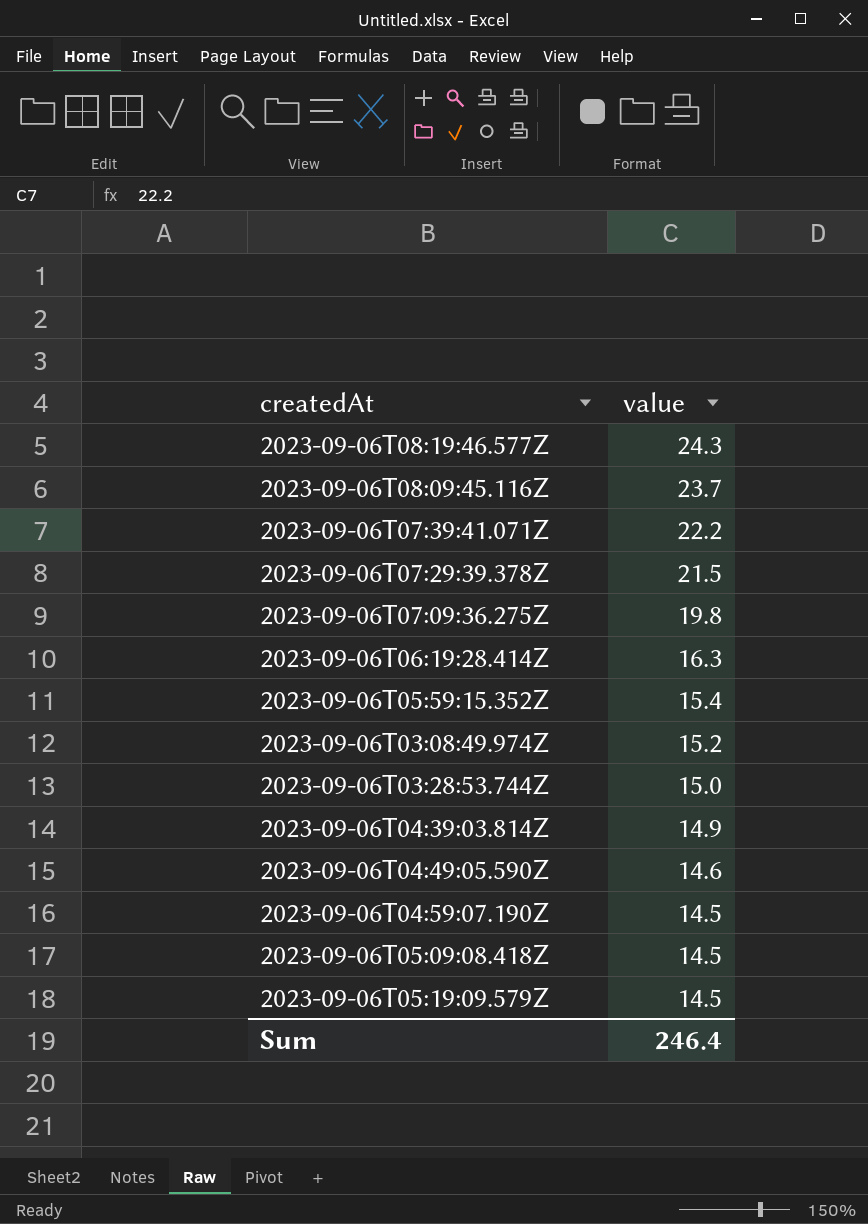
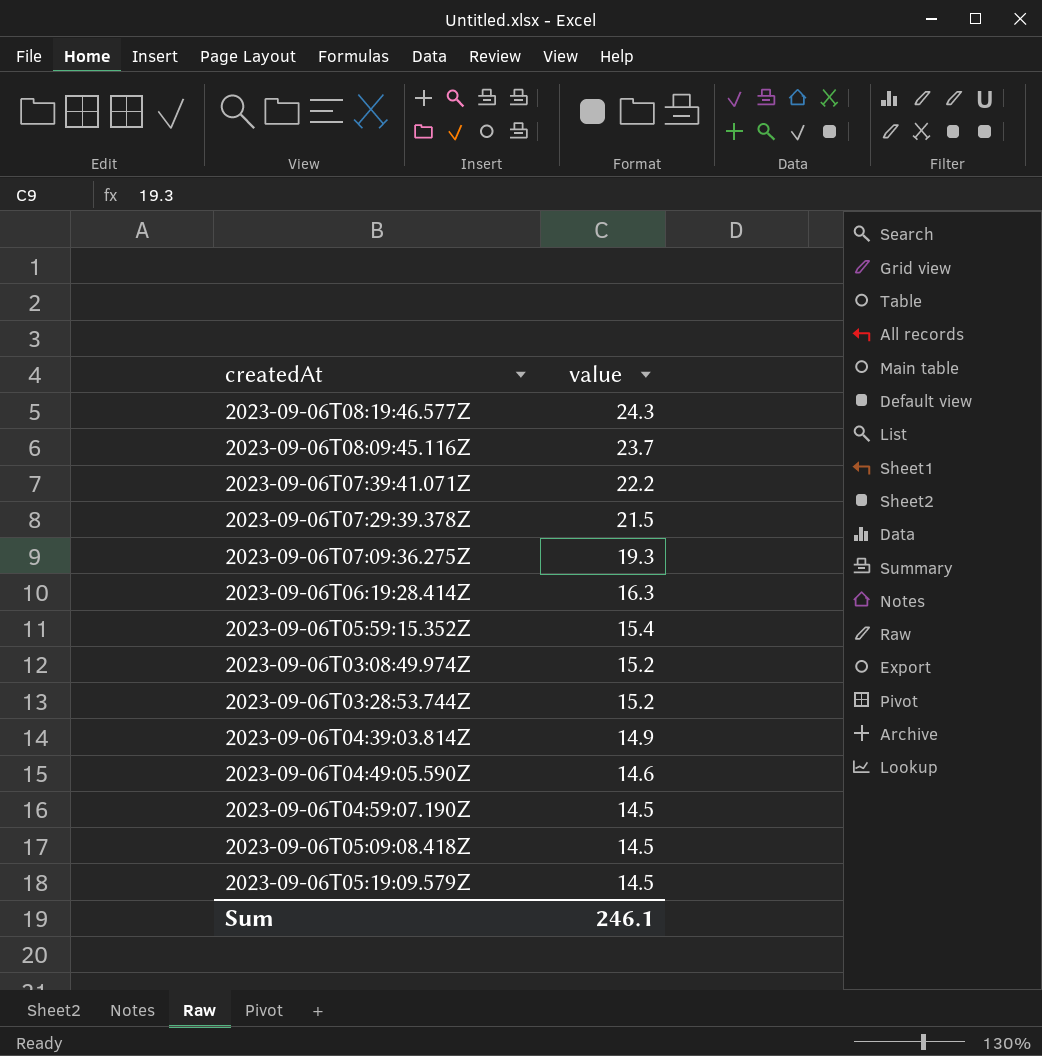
2023-09-06T07:09:36.275Z | value: 19.8 -> 19.3
2023-09-06T03:28:53.744Z | value: 15.0 -> 15.2
Sum | value: 246.4 -> 246.1

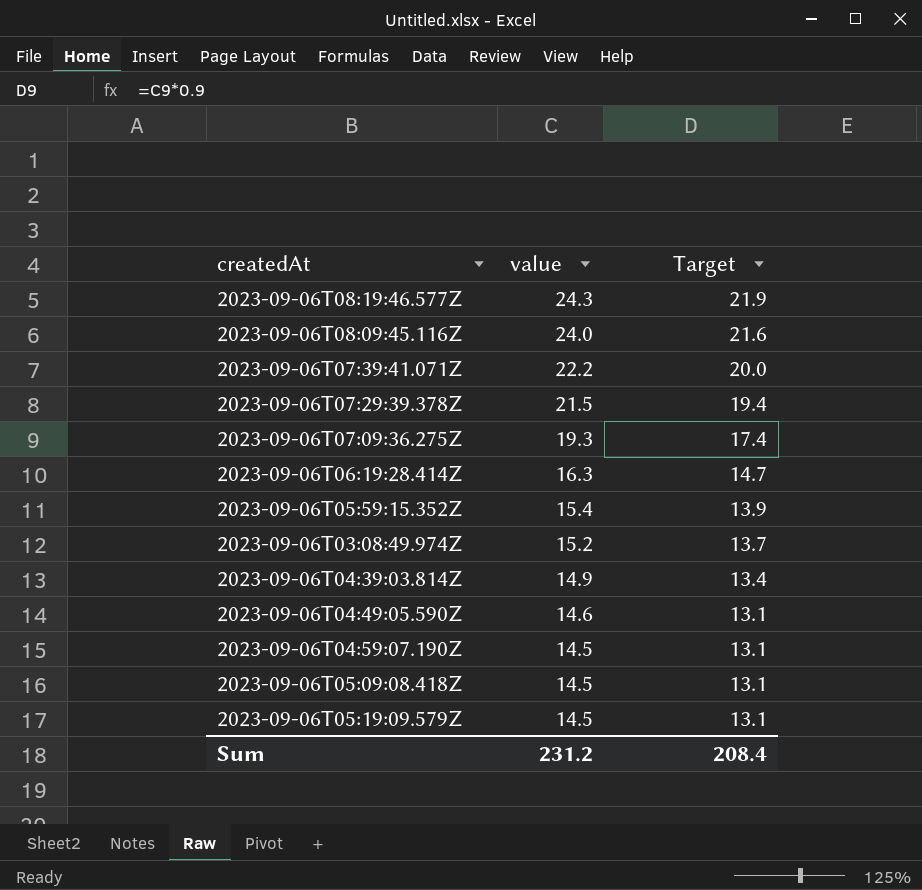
column Target | formula: none -> [value] * 0.9
row 2023-09-06T03:28:53.744Z: 15.2 -> none
2023-09-06T08:09:45.116Z | value: 23.7 -> 24.0
Sum | value: 246.1 -> 231.2

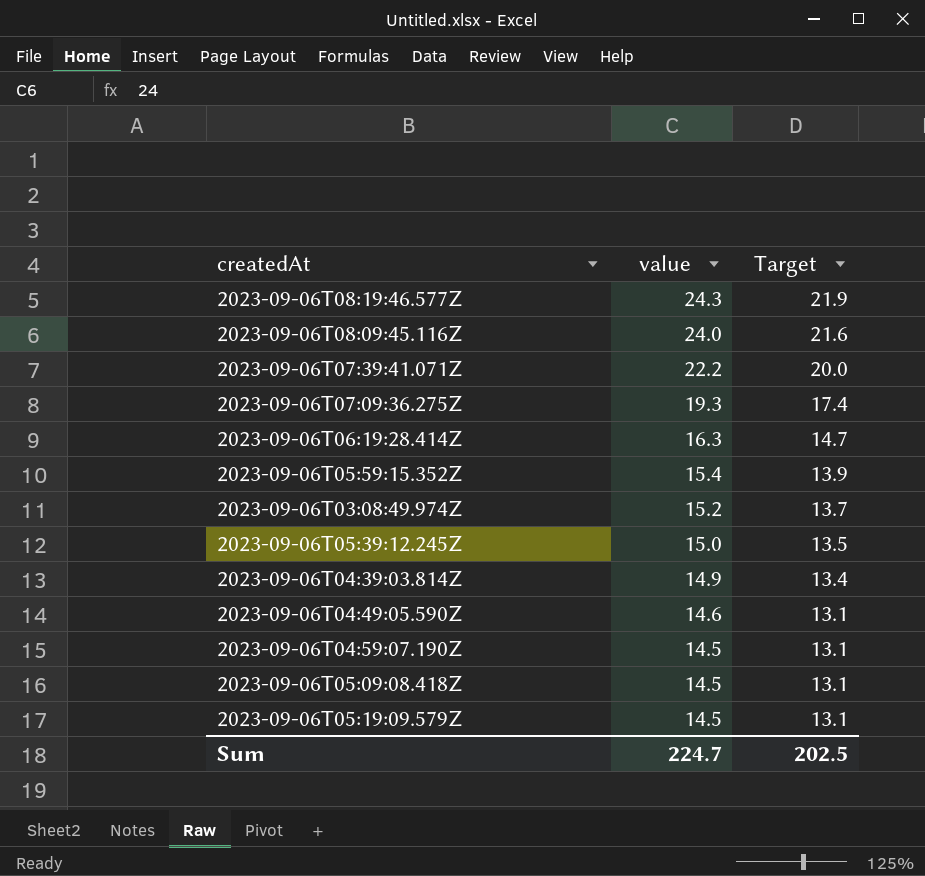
row 2023-09-06T07:29:39.378Z: 21.5 | 19.4 -> none
row 2023-09-06T05:39:12.245Z: none -> 15.0 | 13.5
Sum | value: 231.2 -> 224.7
Sum | Target: 208.4 -> 202.5

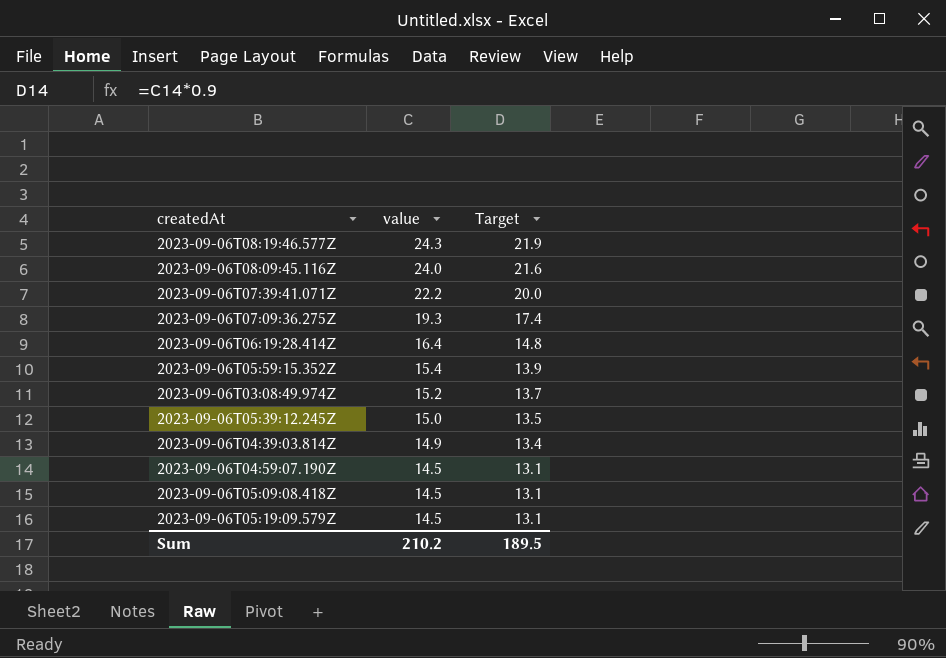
row 2023-09-06T04:49:05.590Z: 14.6 | 13.1 -> none
2023-09-06T06:19:28.414Z | value: 16.3 -> 16.4
2023-09-06T06:19:28.414Z | Target: 14.7 -> 14.8
Sum | value: 224.7 -> 210.2
Sum | Target: 202.5 -> 189.5

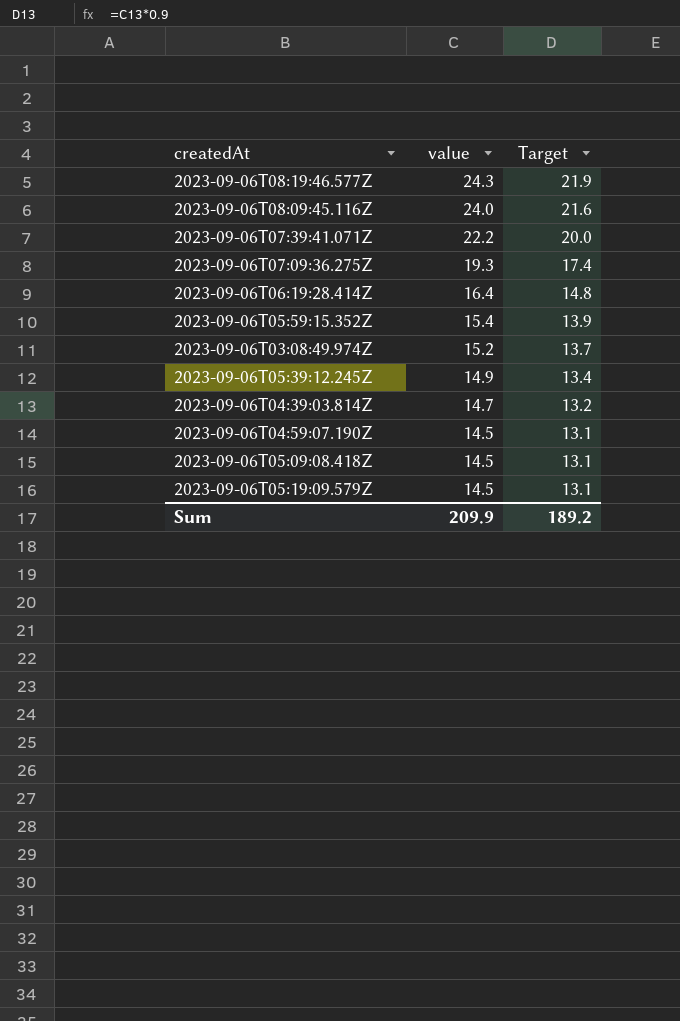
2023-09-06T05:39:12.245Z | value: 15.0 -> 14.9
2023-09-06T05:39:12.245Z | Target: 13.5 -> 13.4
2023-09-06T04:39:03.814Z | value: 14.9 -> 14.7
2023-09-06T04:39:03.814Z | Target: 13.4 -> 13.2
Sum | value: 210.2 -> 209.9
Sum | Target: 189.5 -> 189.2

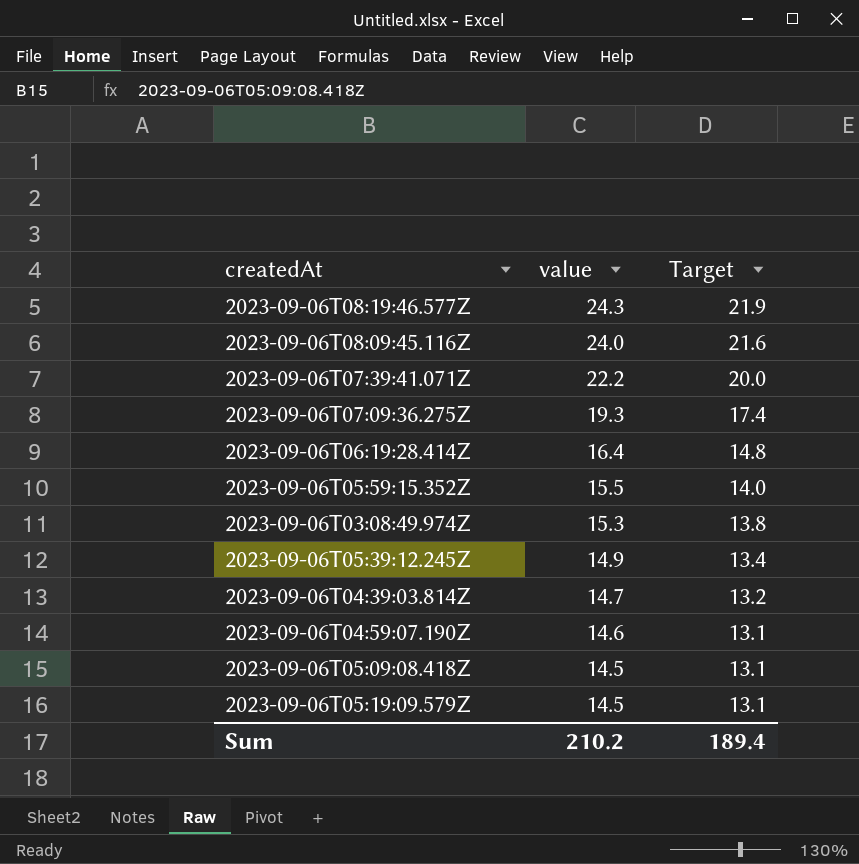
2023-09-06T05:59:15.352Z | value: 15.4 -> 15.5
2023-09-06T05:59:15.352Z | Target: 13.9 -> 14.0
2023-09-06T03:08:49.974Z | value: 15.2 -> 15.3
2023-09-06T03:08:49.974Z | Target: 13.7 -> 13.8
2023-09-06T04:59:07.190Z | value: 14.5 -> 14.6
Sum | value: 209.9 -> 210.2
Sum | Target: 189.2 -> 189.4

